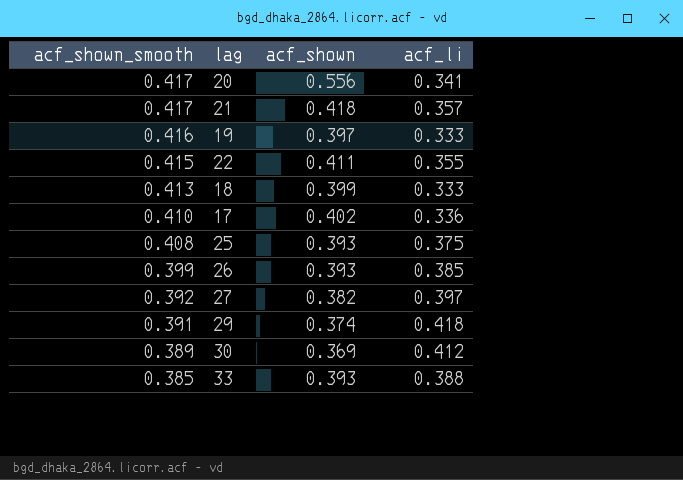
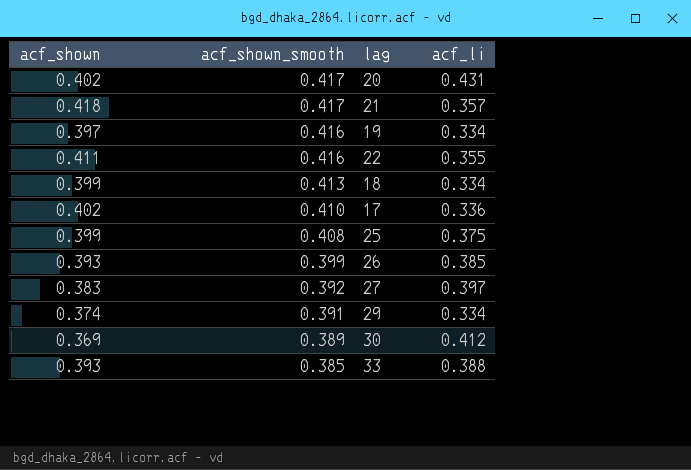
column acf_shown | position: 3 -> 1
20 | acf_shown: 0.556 -> 0.402
20 | acf_li: 0.341 -> 0.431
19 | acf_li: 0.333 -> 0.334
22 | acf_shown_smooth: 0.415 -> 0.416
18 | acf_li: 0.333 -> 0.334
25 | acf_shown: 0.393 -> 0.399
27 | acf_shown: 0.382 -> 0.383
29 | acf_li: 0.418 -> 0.334

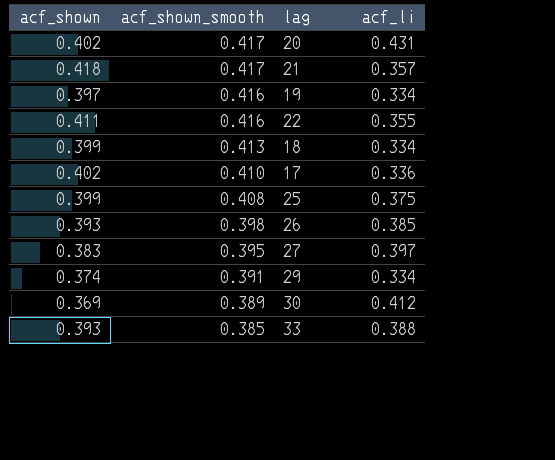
26 | acf_shown_smooth: 0.399 -> 0.398
27 | acf_shown_smooth: 0.392 -> 0.395

